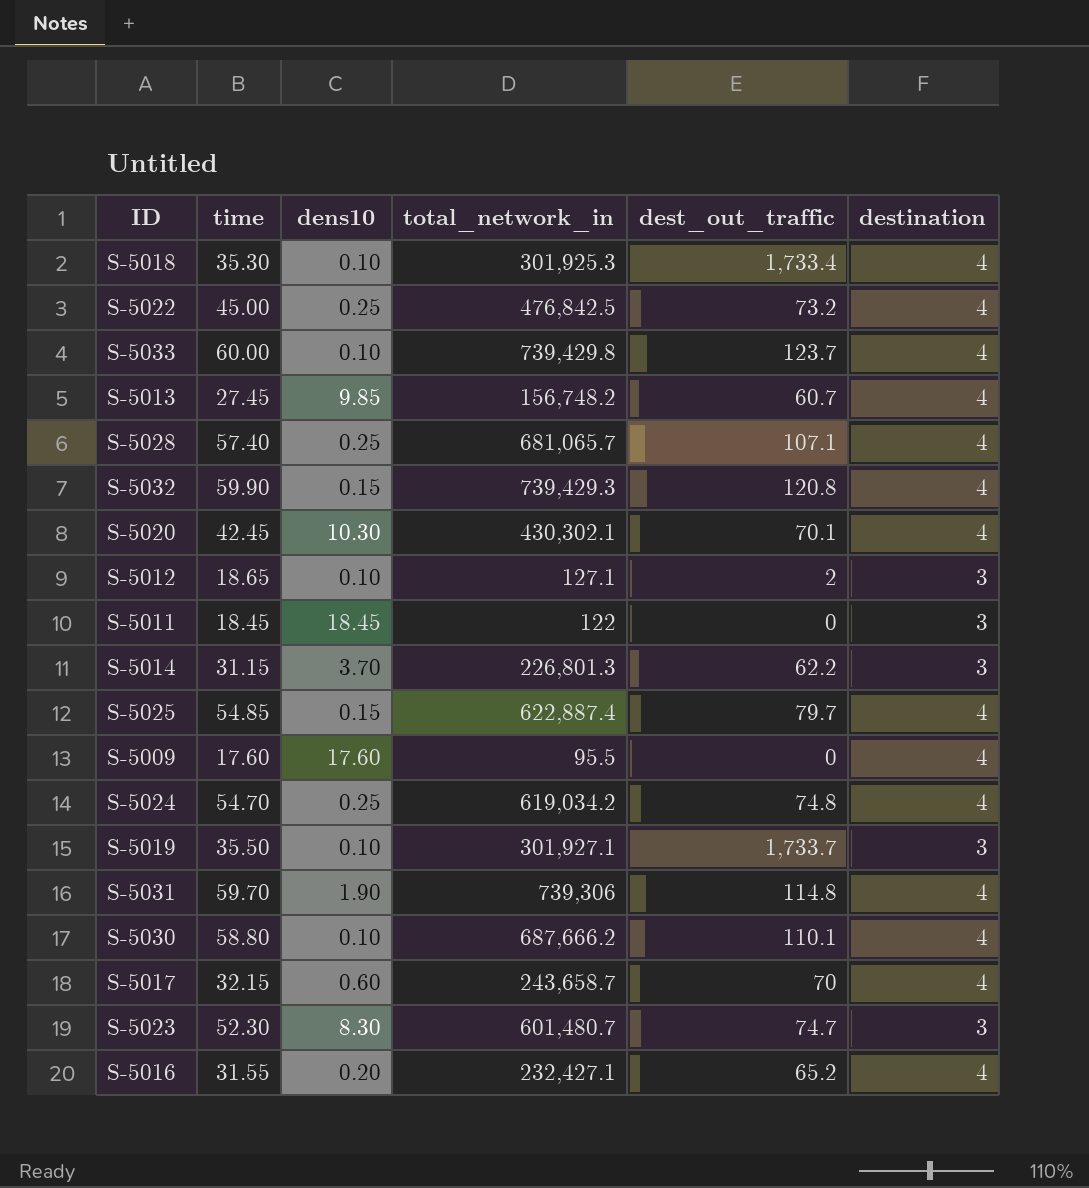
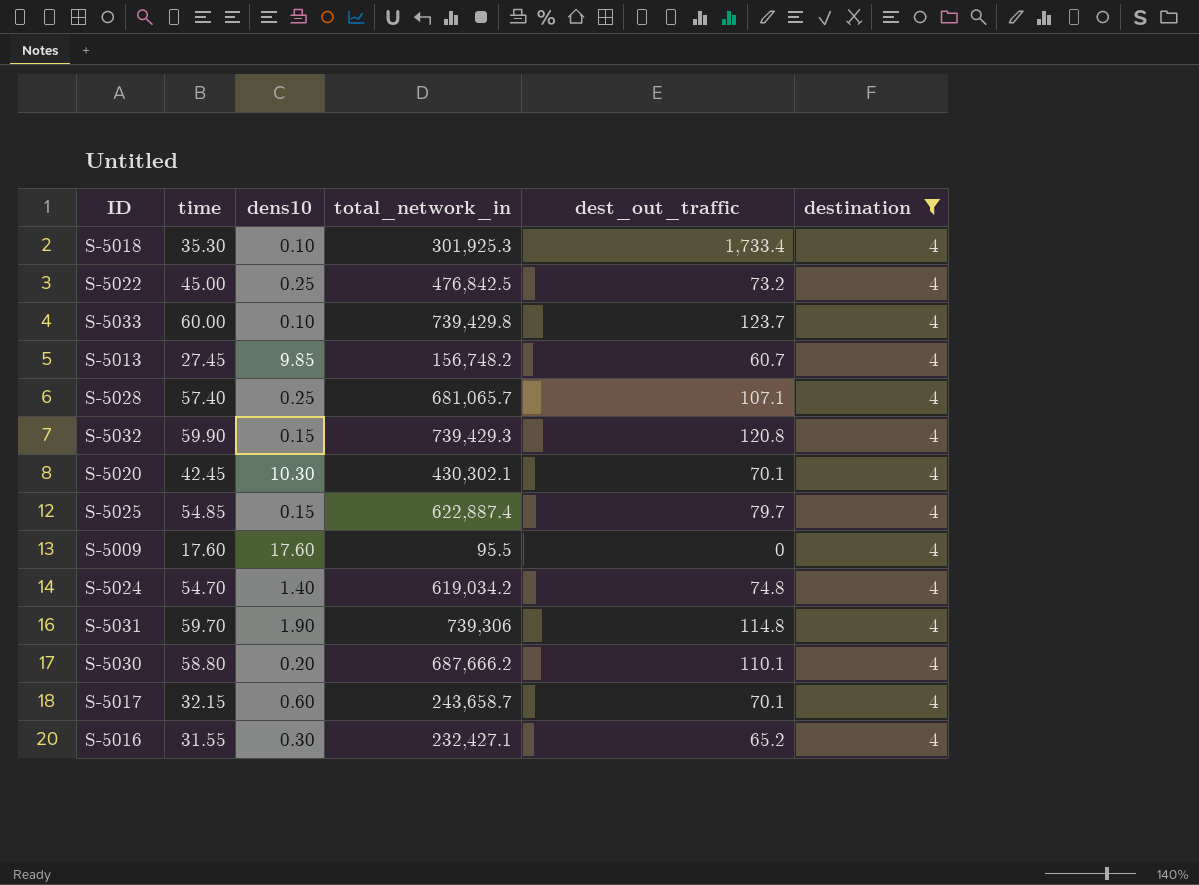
filter: none -> destination = 4
S-5024 | dens10: 0.25 -> 1.40
S-5030 | dens10: 0.10 -> 0.20
S-5017 | dest_out_traffic: 70 -> 70.1
S-5016 | dens10: 0.20 -> 0.30

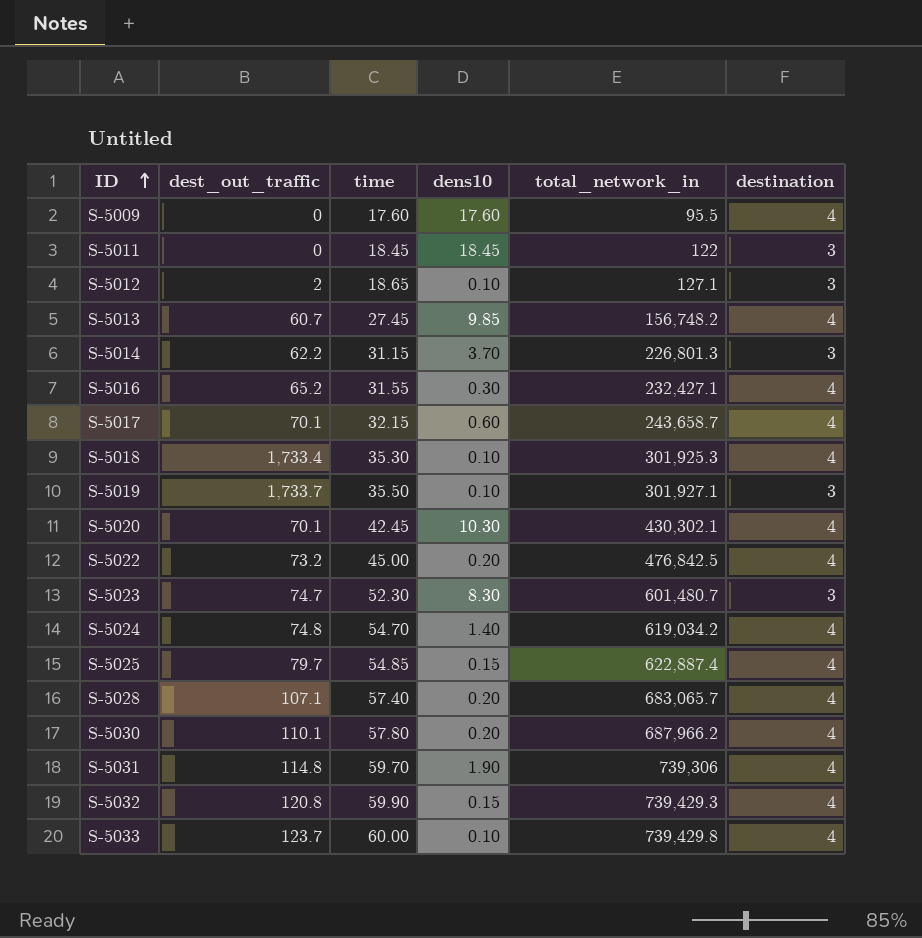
filter: destination = 4 -> none
row order: none -> ID ascending
column dest_out_traffic | position: 5 -> 2
S-5022 | dens10: 0.25 -> 0.20
S-5028 | dens10: 0.25 -> 0.20
S-5028 | total_network_in: 681,065.7 -> 683,065.7
S-5030 | time: 58.80 -> 57.80
S-5030 | total_network_in: 687,666.2 -> 687,966.2

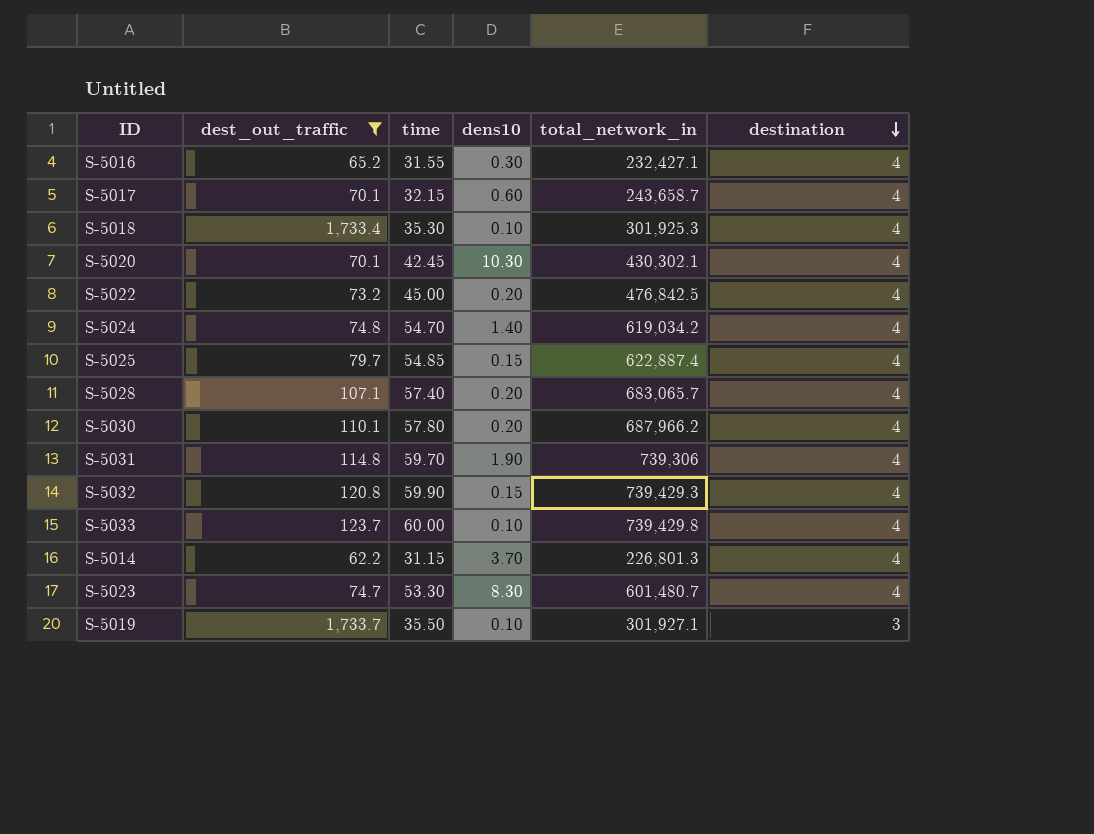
filter: none -> dest_out_traffic >= 62.2
row order: ID ascending -> destination descending
S-5014 | destination: 3 -> 4
S-5023 | time: 52.30 -> 53.30
S-5023 | destination: 3 -> 4

